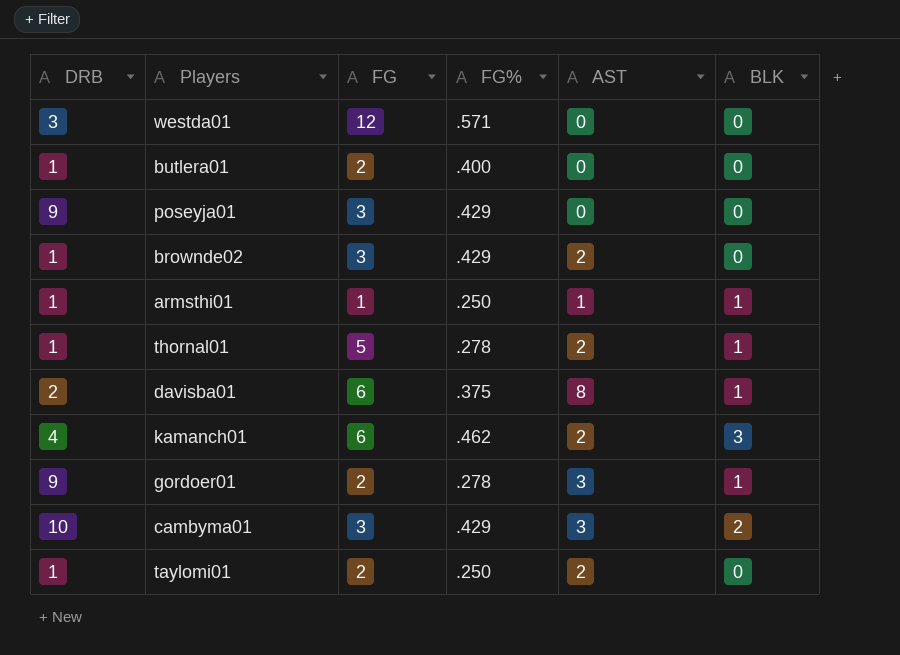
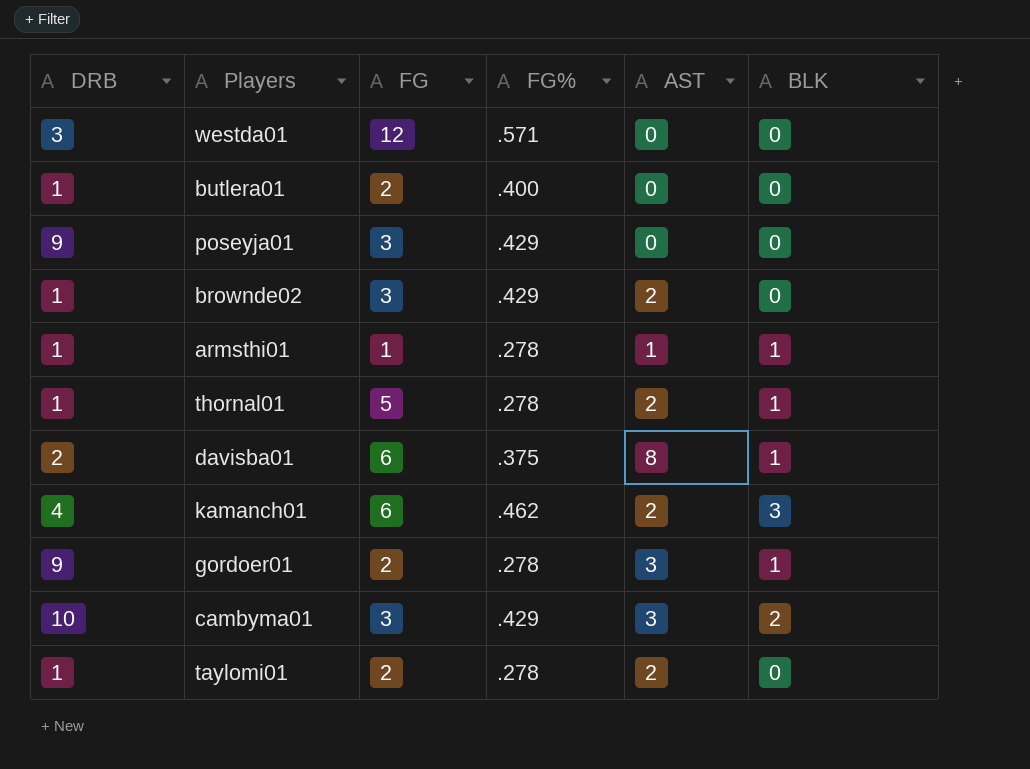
armsthi01 | FG%: .250 -> .278
taylomi01 | FG%: .250 -> .278

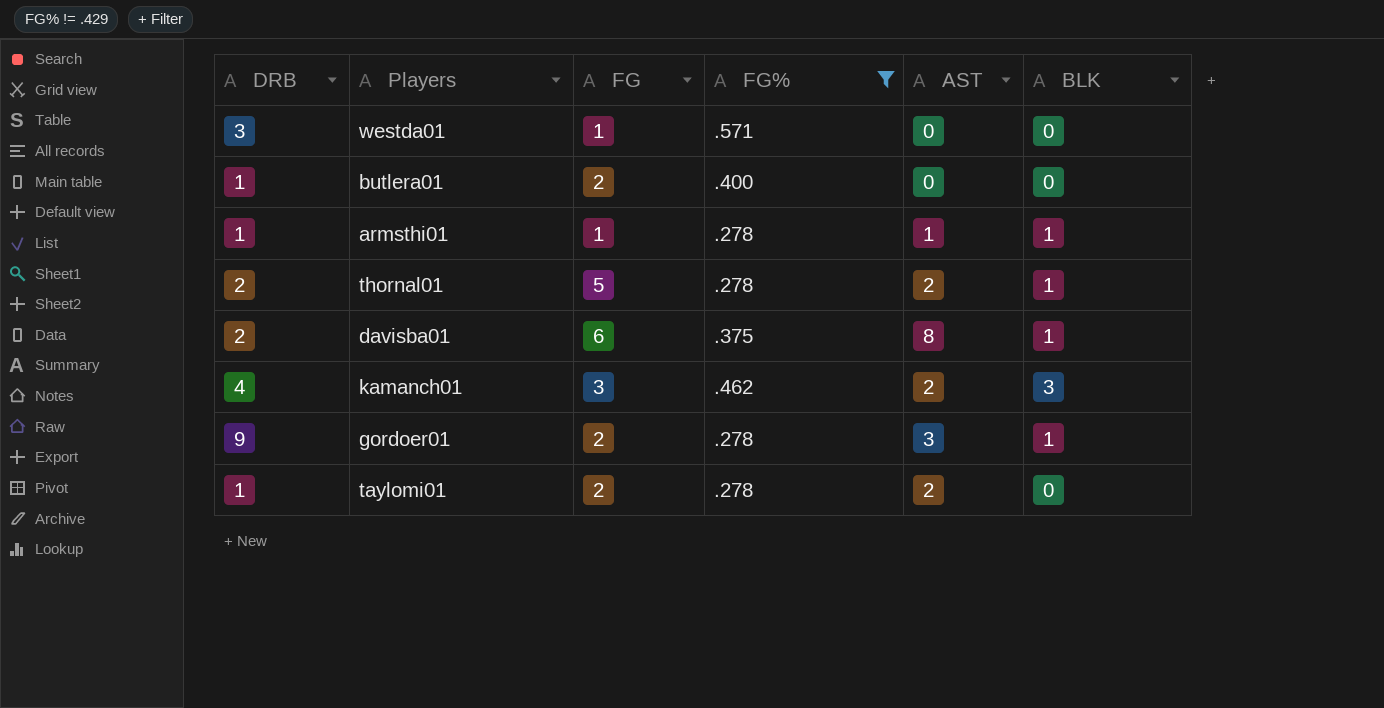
filter: none -> FG% != .429
westda01 | FG: 12 -> 1
thornal01 | DRB: 1 -> 2
kamanch01 | FG: 6 -> 3

